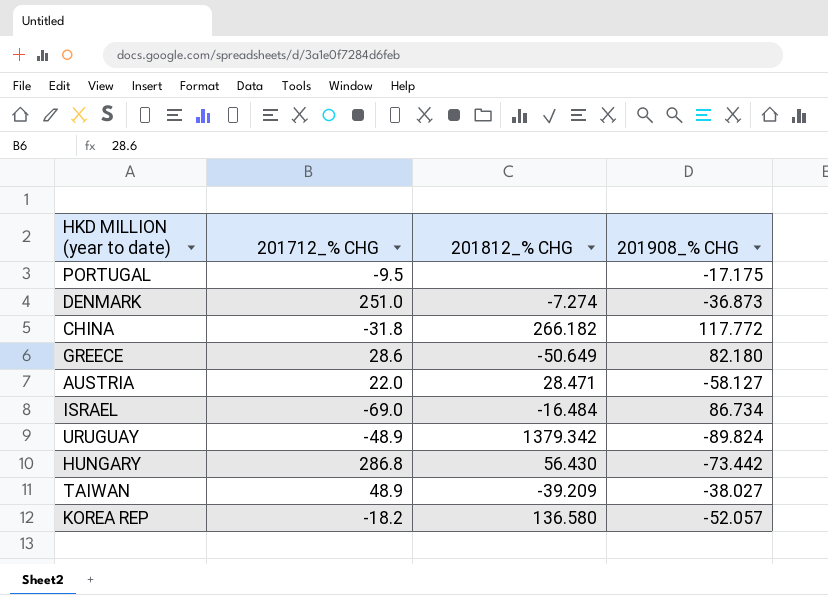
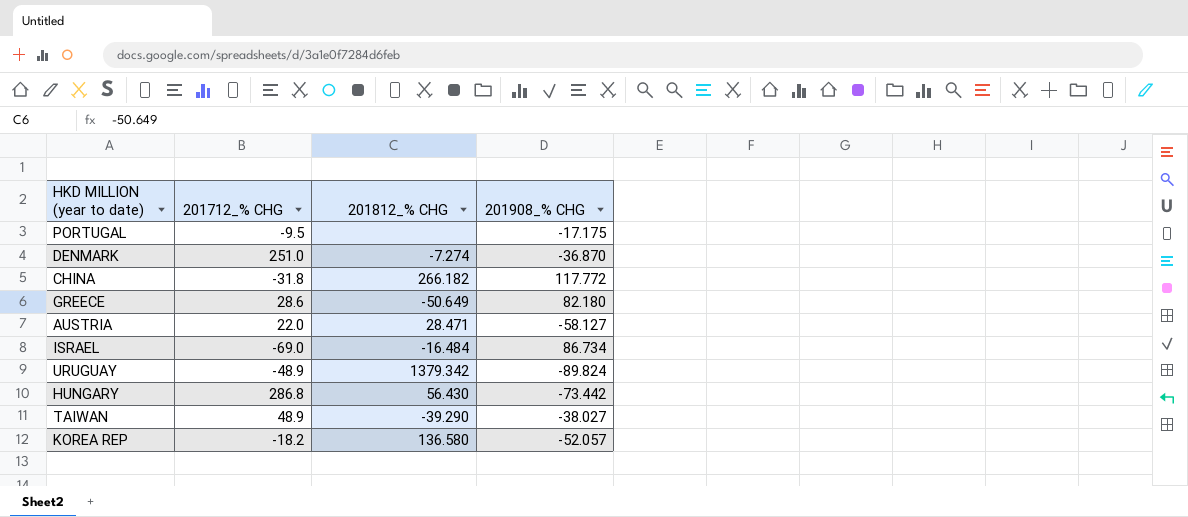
DENMARK | 201908_% CHG: -36.873 -> -36.870
TAIWAN | 201812_% CHG: -39.209 -> -39.290

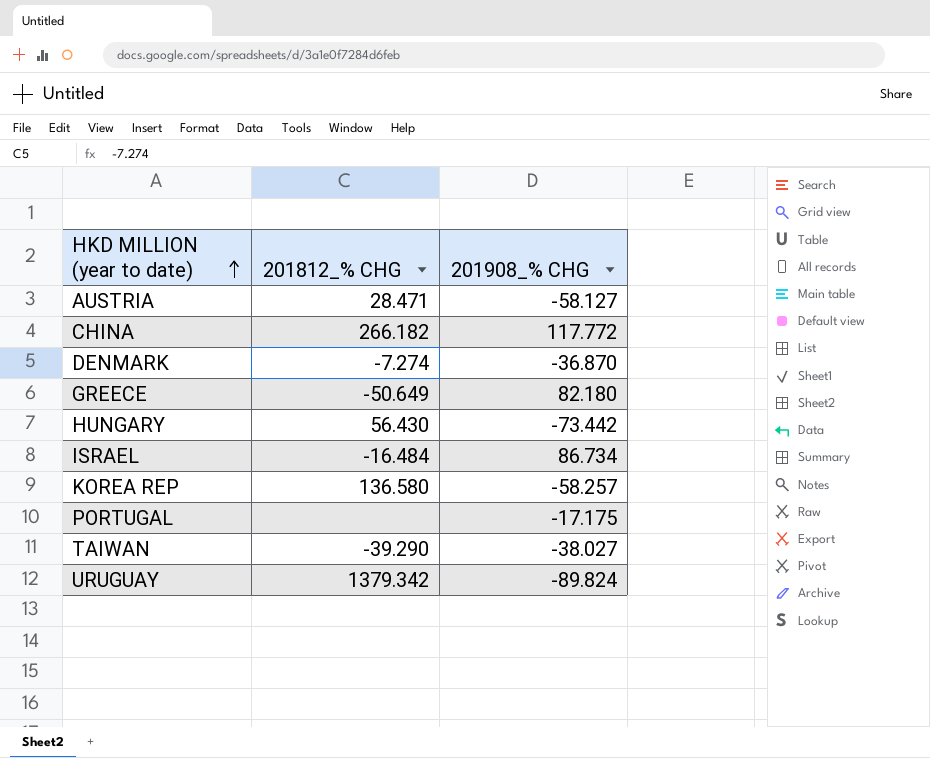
row order: none -> HKD MILLION (year to date) ascending
column 201712_% CHG | position: 2 -> none
KOREA REP | 201908_% CHG: -52.057 -> -58.257

